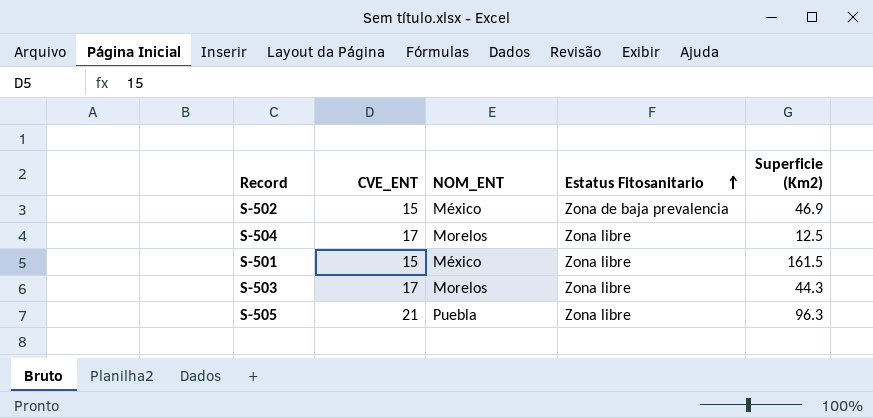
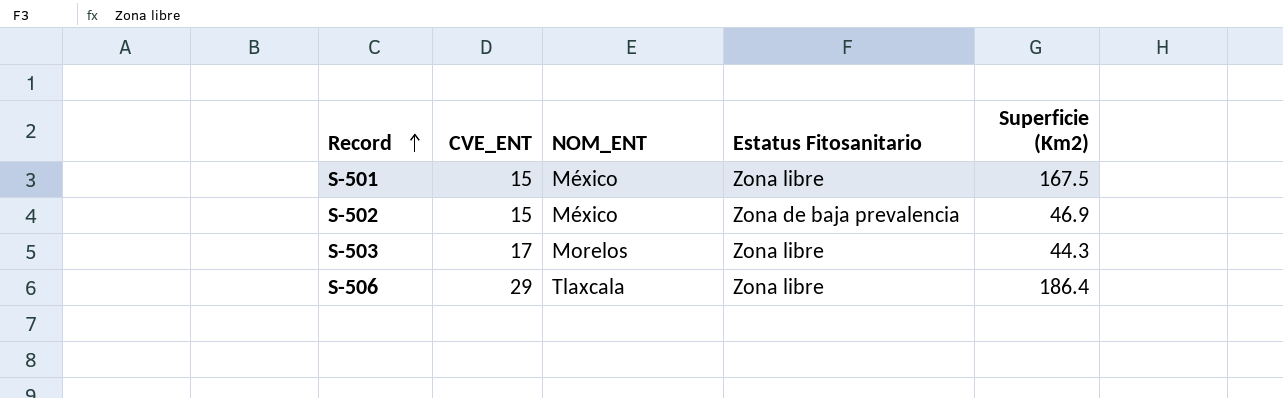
row order: Estatus Fitosanitario ascending -> Record ascending
row S-504: 17 | Morelos | Zona libre | 12.5 -> none
row S-505: 21 | Puebla | Zona libre | 96.3 -> none
S-501 | Superficie (Km2): 161.5 -> 167.5
row S-506: none -> 29 | Tlaxcala | Zona libre | 186.4

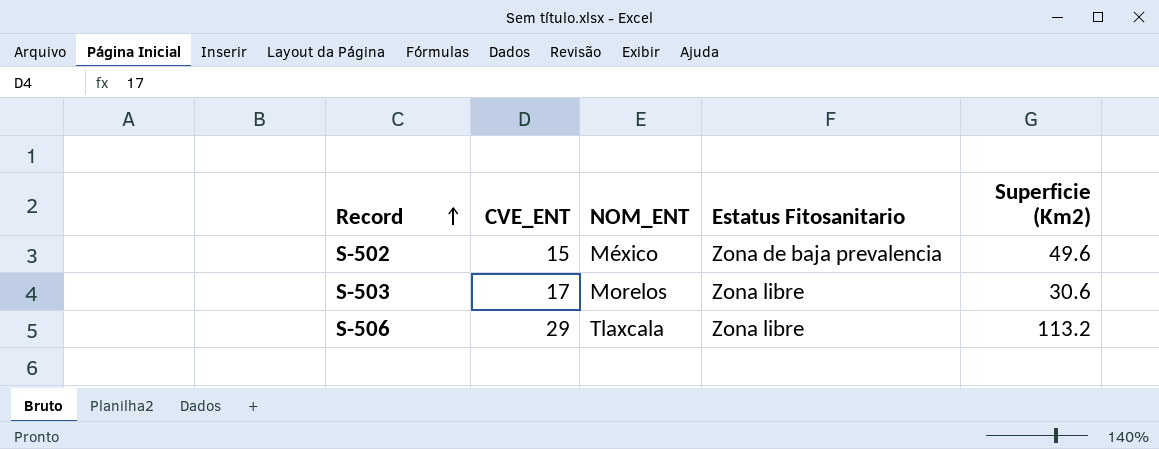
row S-501: 15 | México | Zona libre | 167.5 -> none
S-502 | Superficie (Km2): 46.9 -> 49.6
S-503 | Superficie (Km2): 44.3 -> 30.6
S-506 | Superficie (Km2): 186.4 -> 113.2

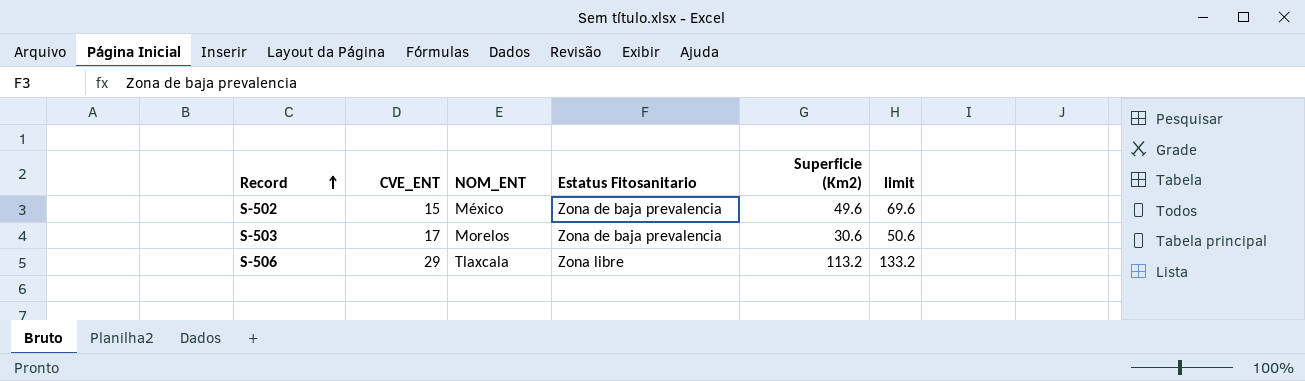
column limit | formula: none -> [Superficie (Km2)] + 20
S-503 | Estatus Fitosanitario: Zona libre -> Zona de baja prevalencia

